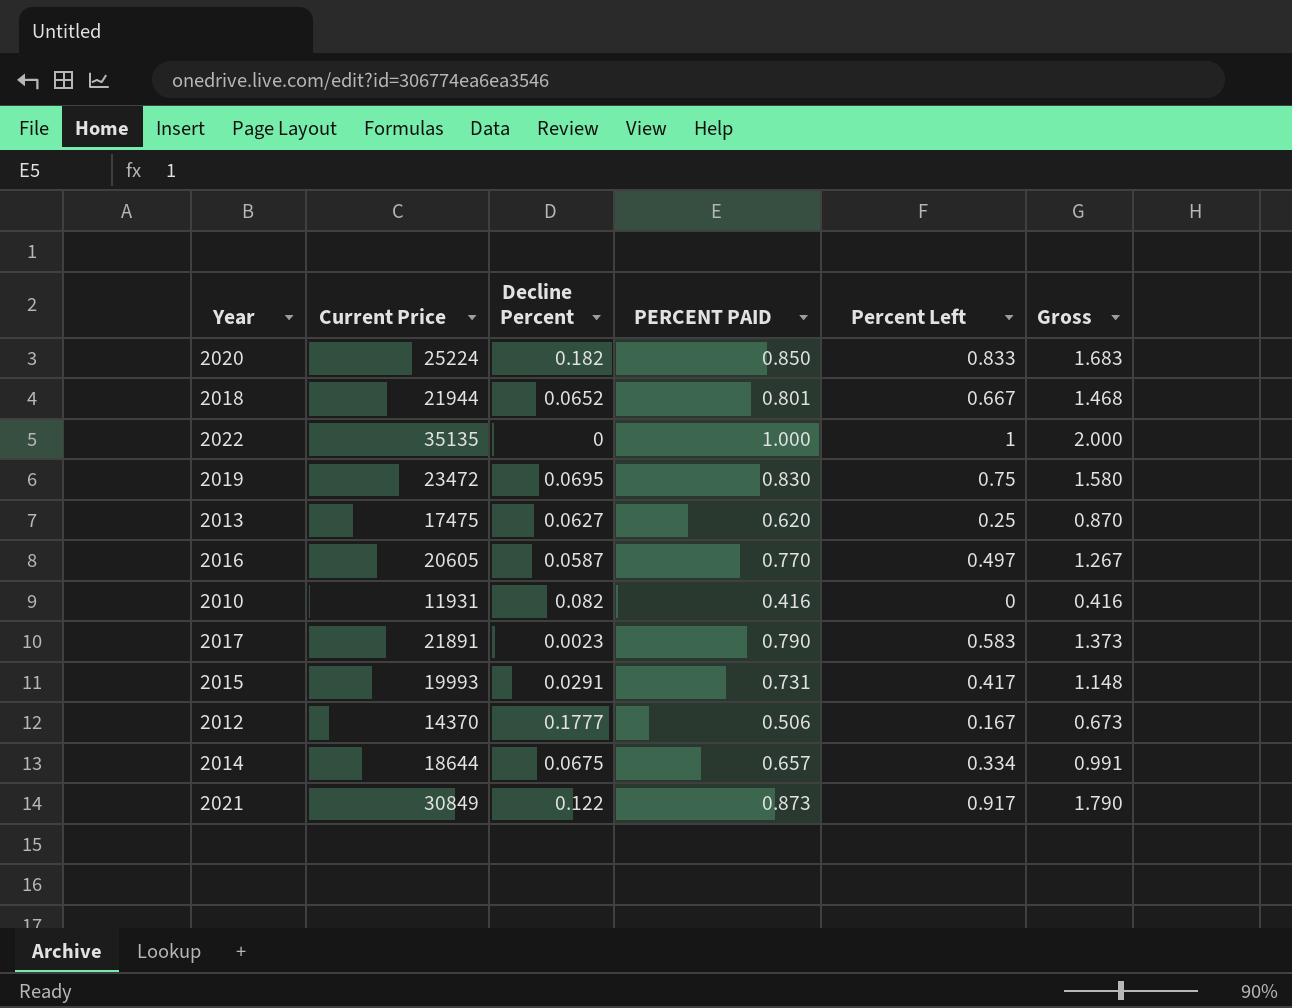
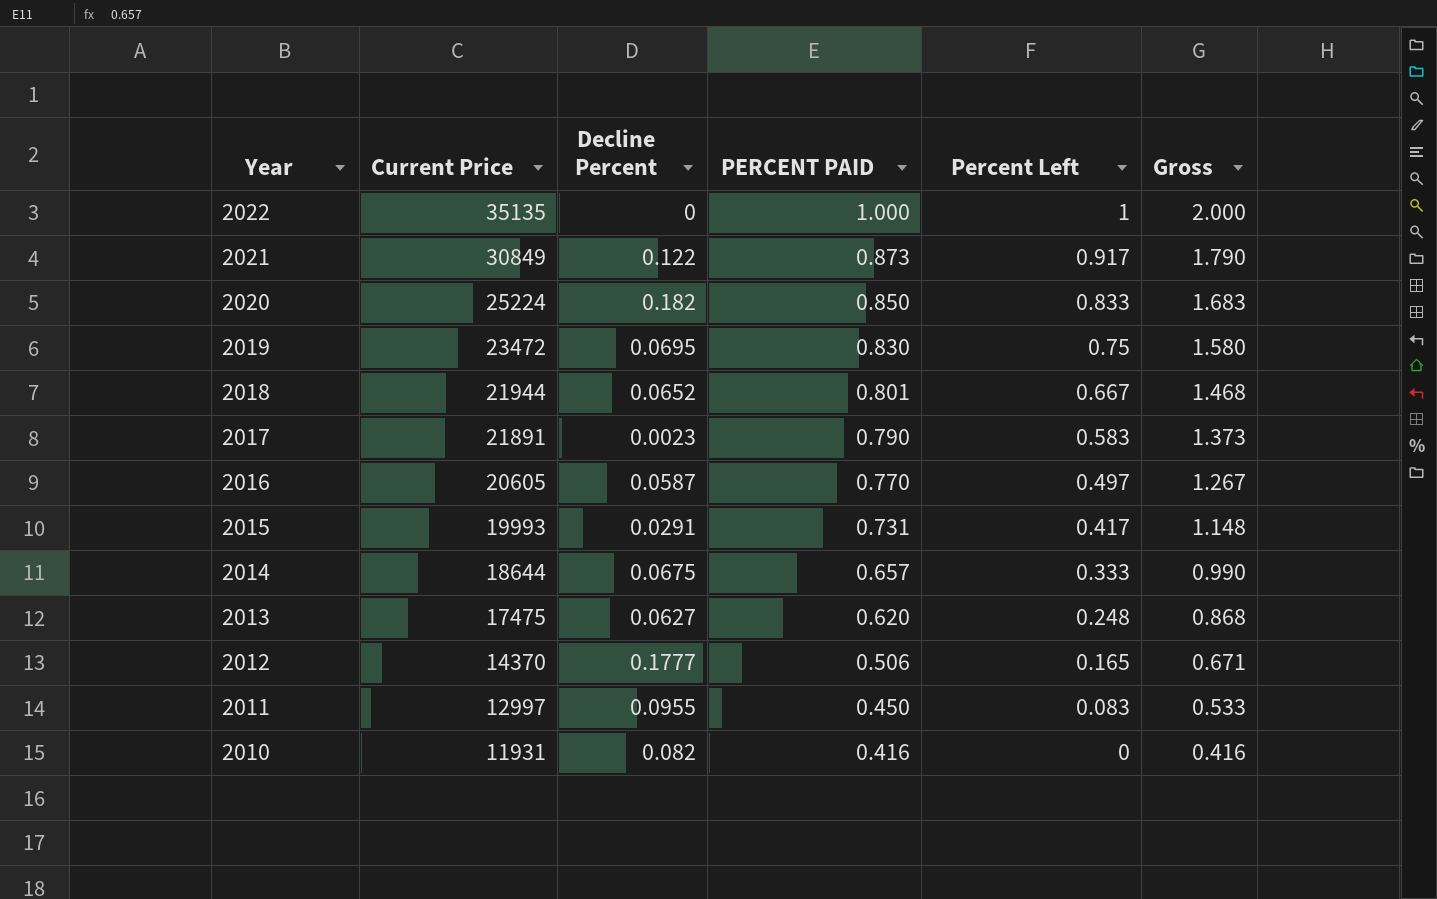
row order: none -> Year descending
2014 | Percent Left: 0.334 -> 0.333
2014 | Gross: 0.991 -> 0.990
2013 | Percent Left: 0.25 -> 0.248
2013 | Gross: 0.870 -> 0.868
2012 | Percent Left: 0.167 -> 0.165
2012 | Gross: 0.673 -> 0.671
row 2011: none -> 12997 | 0.0955 | 0.450 | 0.083 | 0.533

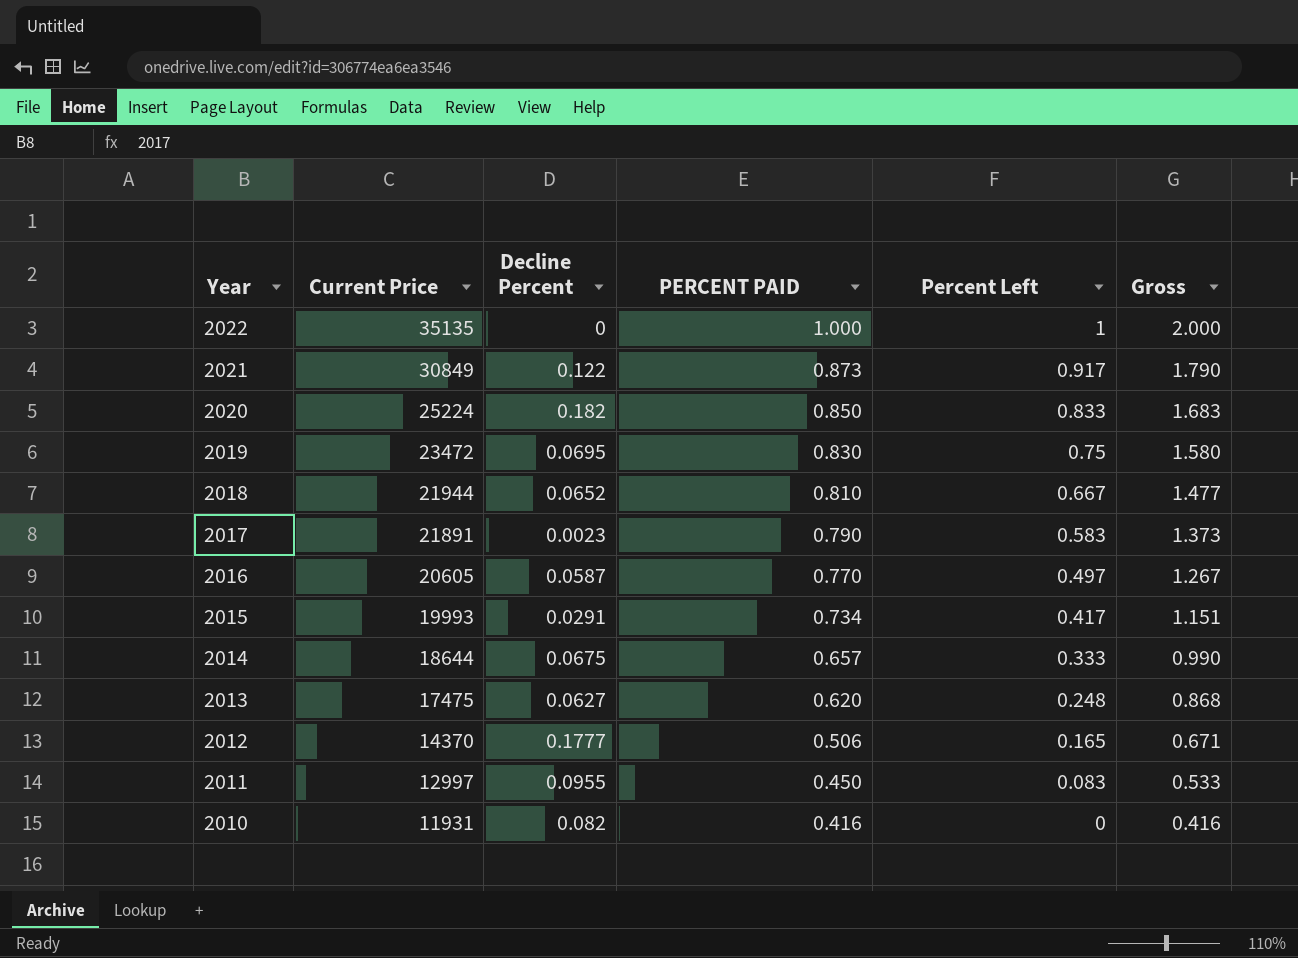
2018 | PERCENT PAID: 0.801 -> 0.810
2018 | Gross: 1.468 -> 1.477
2015 | PERCENT PAID: 0.731 -> 0.734
2015 | Gross: 1.148 -> 1.151

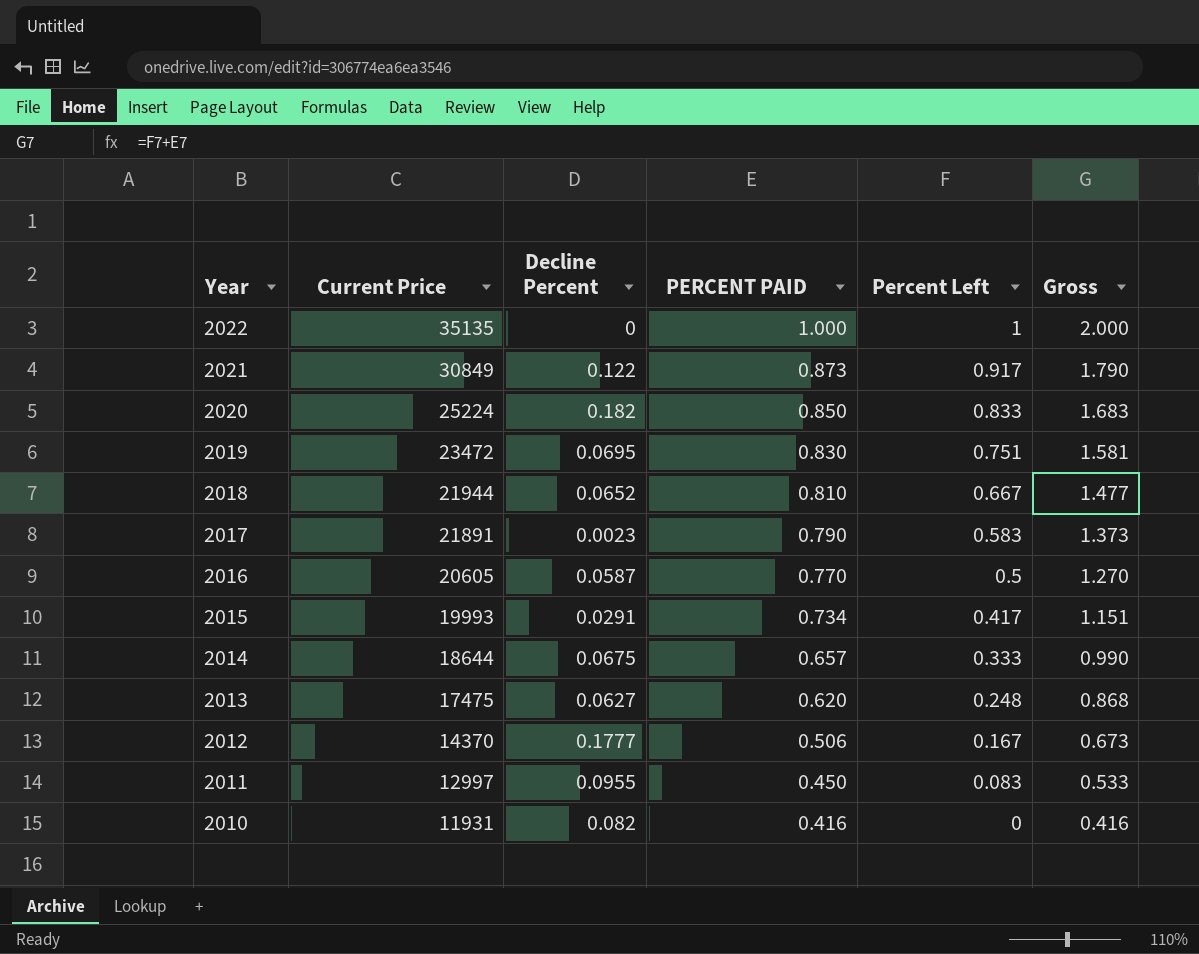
2019 | Percent Left: 0.75 -> 0.751
2019 | Gross: 1.580 -> 1.581
2016 | Percent Left: 0.497 -> 0.5
2016 | Gross: 1.267 -> 1.270
2012 | Percent Left: 0.165 -> 0.167
2012 | Gross: 0.671 -> 0.673

